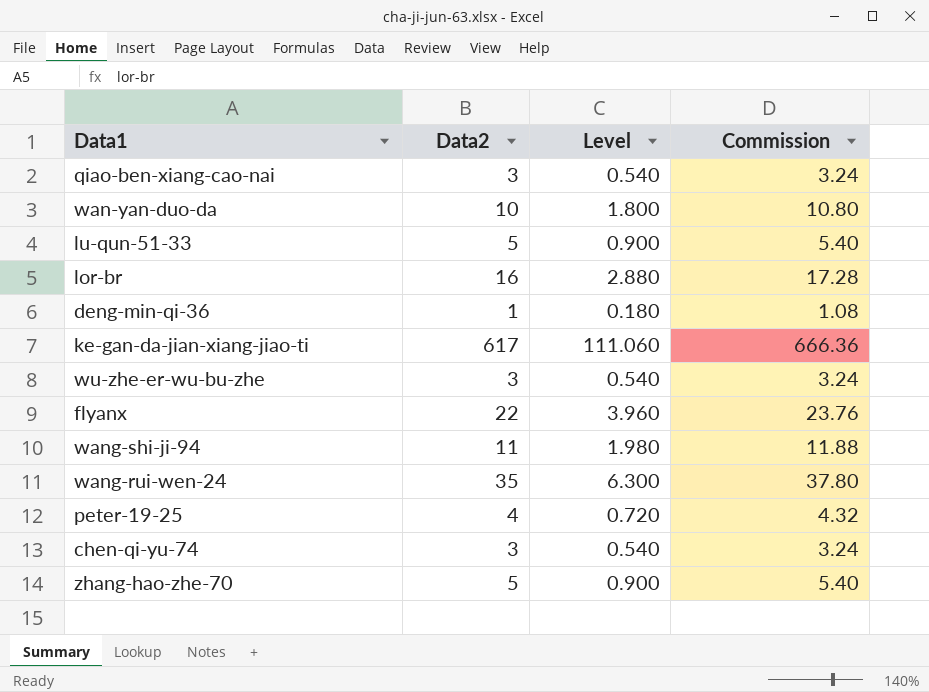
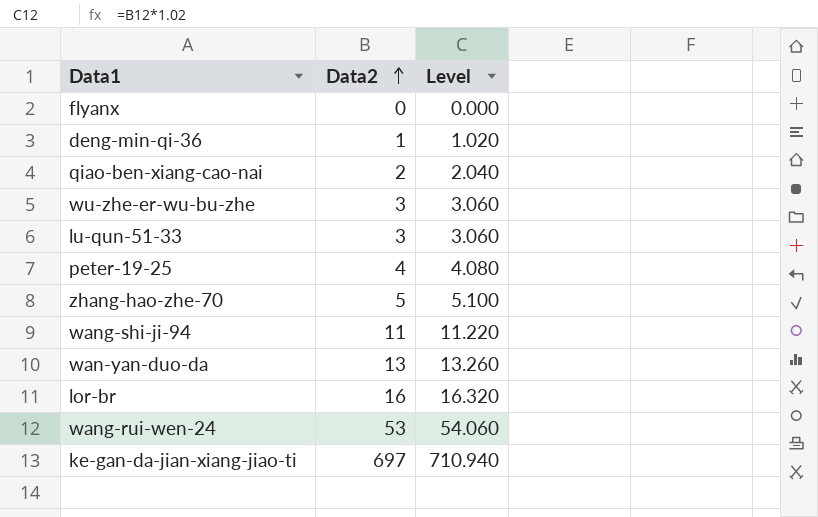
row order: none -> Data2 ascending
column Commission | formula: [Data2] * 1.08 -> none
column Level | formula: [Data2] * 0.18 -> [Data2] * 1.02
row chen-qi-yu-74: 3 | 0.540 | 3.24 -> none
flyanx | Data2: 22 -> 0
qiao-ben-xiang-cao-nai | Data2: 3 -> 2
lu-qun-51-33 | Data2: 5 -> 3
wan-yan-duo-da | Data2: 10 -> 13
wang-rui-wen-24 | Data2: 35 -> 53
ke-gan-da-jian-xiang-jiao-ti | Data2: 617 -> 697

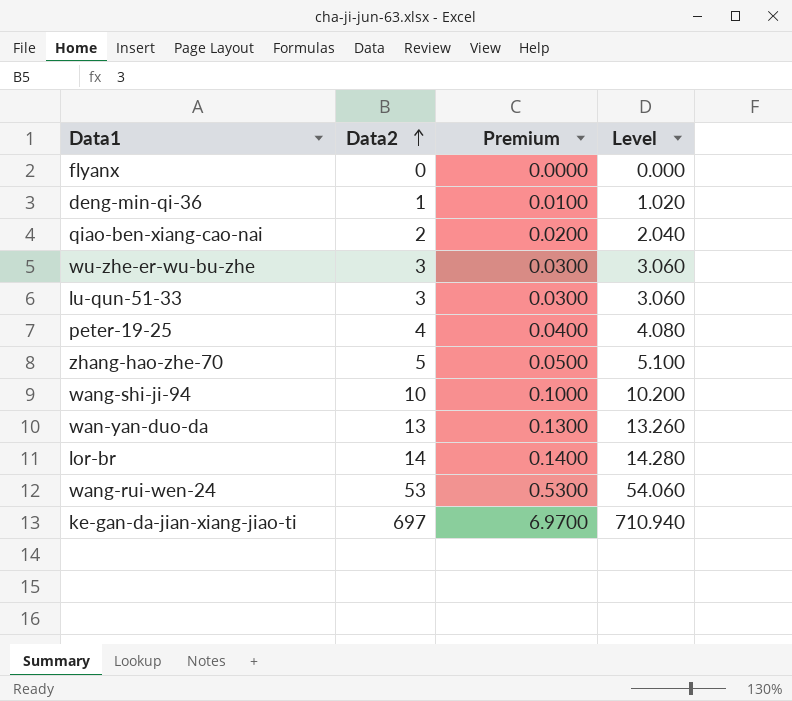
column Premium | formula: none -> [Data2] * 0.01
wang-shi-ji-94 | Data2: 11 -> 10
wang-shi-ji-94 | Level: 11.220 -> 10.200
lor-br | Data2: 16 -> 14
lor-br | Level: 16.320 -> 14.280

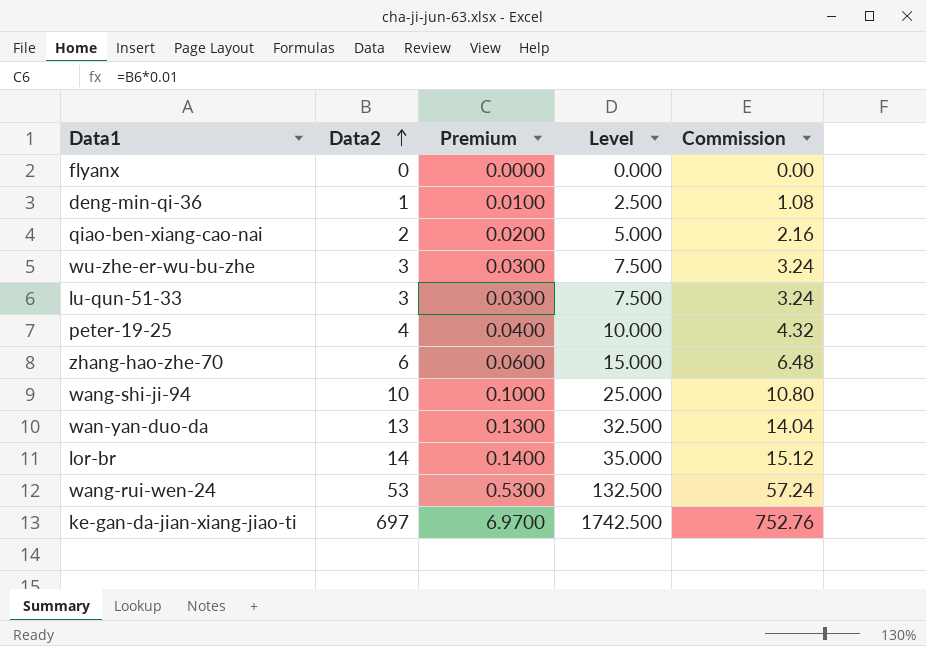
column Level | formula: [Data2] * 1.02 -> [Data2] * 2.5
column Commission | formula: none -> [Data2] * 1.08
zhang-hao-zhe-70 | Data2: 5 -> 6
zhang-hao-zhe-70 | Premium: 0.0500 -> 0.0600

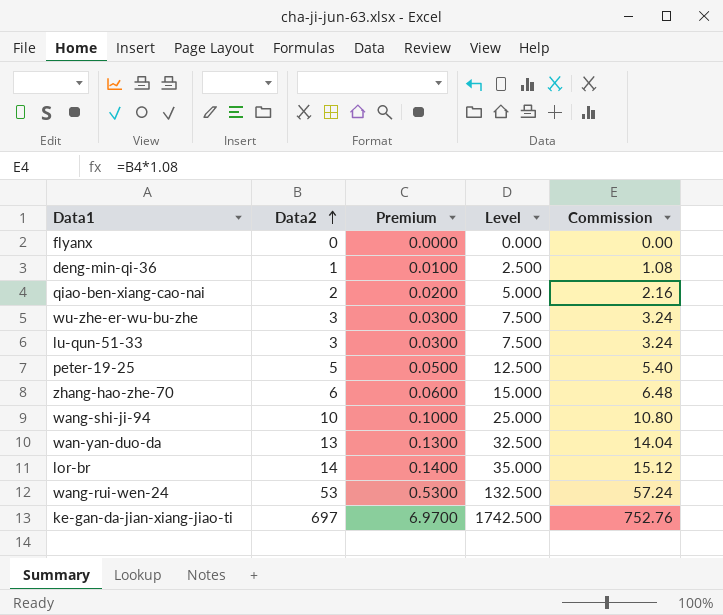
peter-19-25 | Data2: 4 -> 5
peter-19-25 | Premium: 0.0400 -> 0.0500
peter-19-25 | Level: 10.000 -> 12.500
peter-19-25 | Commission: 4.32 -> 5.40

